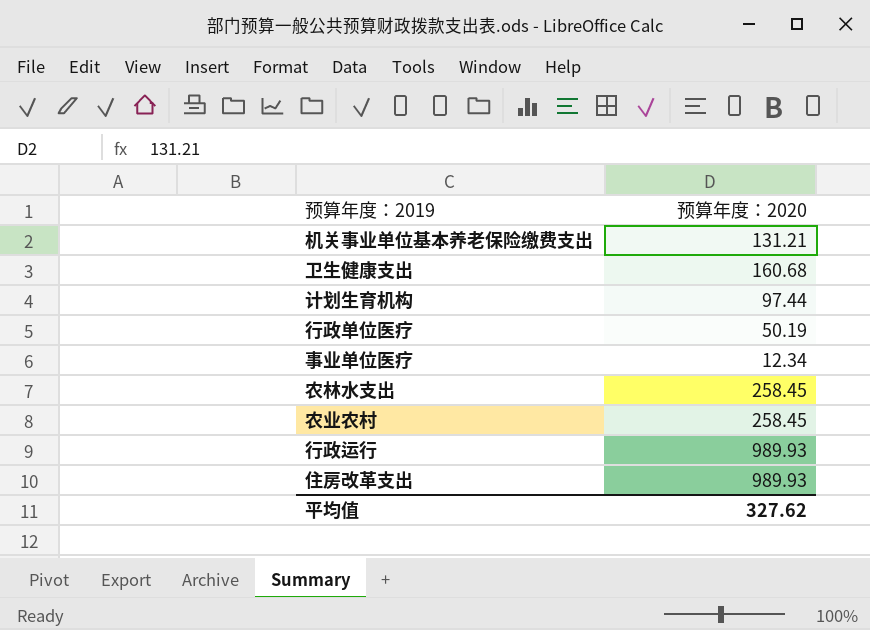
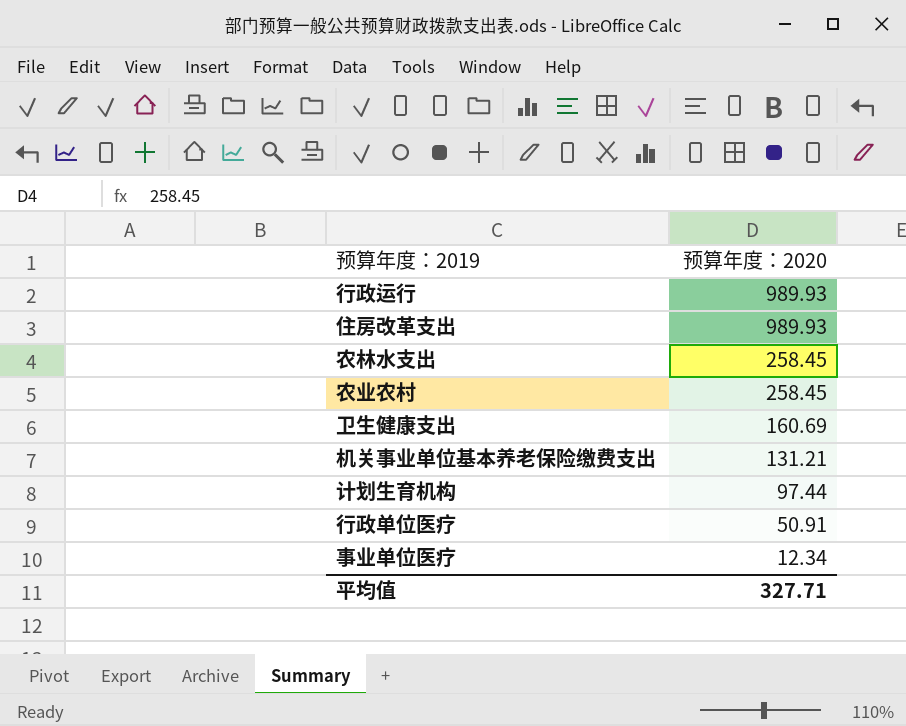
row order: none -> 预算年度：2020 descending
卫生健康支出 | 预算年度：2020: 160.68 -> 160.69
行政单位医疗 | 预算年度：2020: 50.19 -> 50.91
平均值 | 预算年度：2020: 327.62 -> 327.71

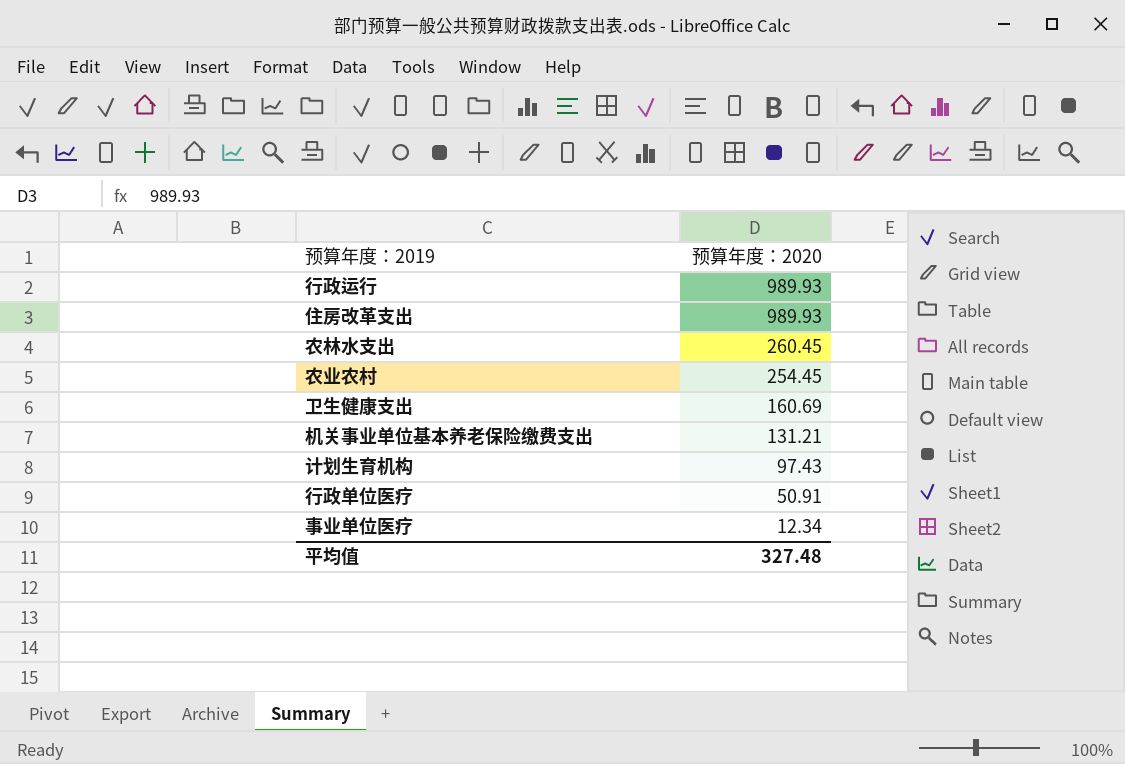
农林水支出 | 预算年度：2020: 258.45 -> 260.45
农业农村 | 预算年度：2020: 258.45 -> 254.45
计划生育机构 | 预算年度：2020: 97.44 -> 97.43
平均值 | 预算年度：2020: 327.71 -> 327.48

